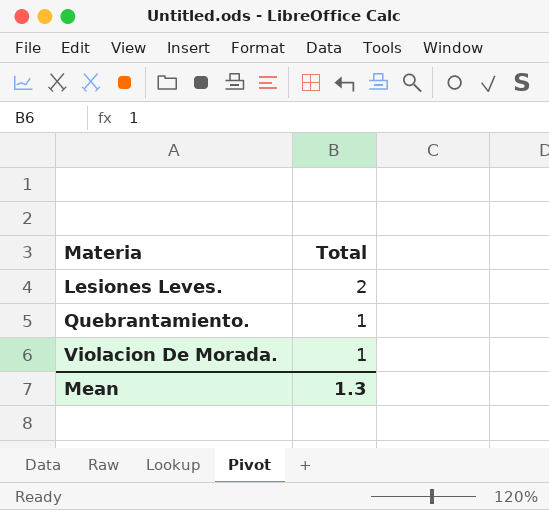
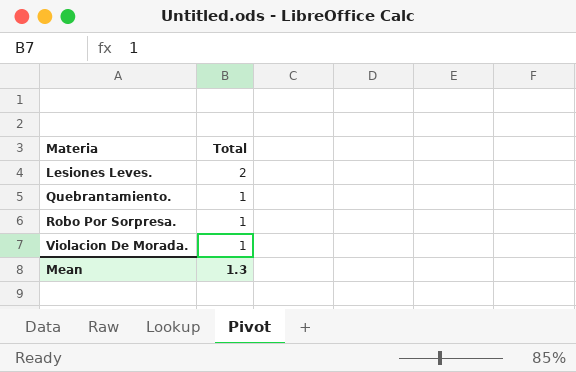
row Robo Por Sorpresa.: none -> 1

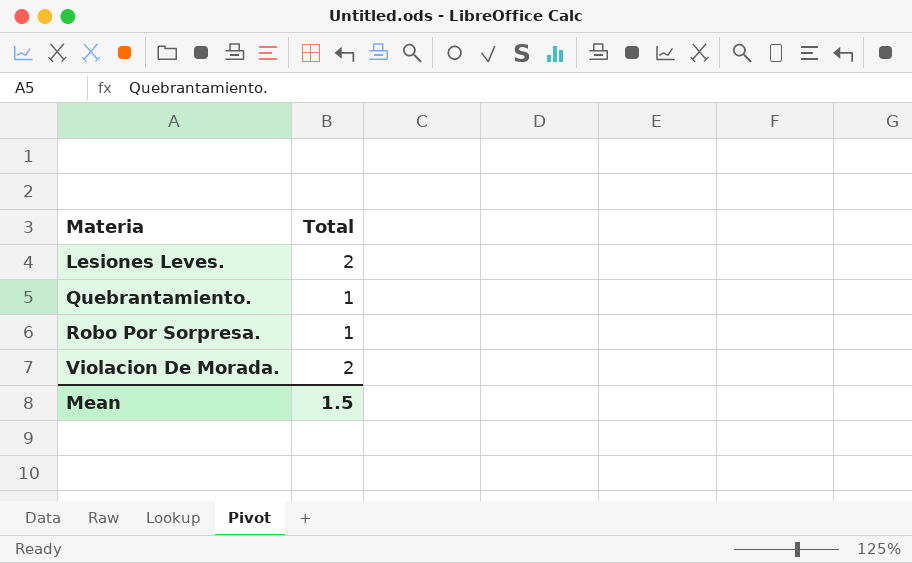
Violacion De Morada. | Total: 1 -> 2
Mean | Total: 1.3 -> 1.5

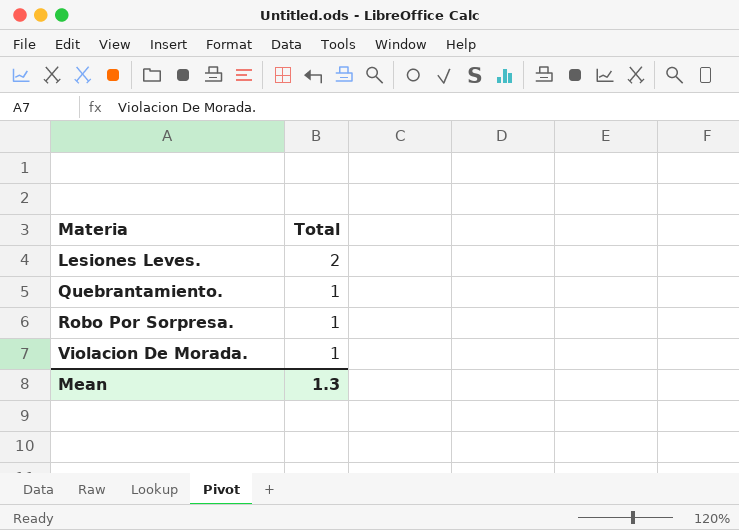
Violacion De Morada. | Total: 2 -> 1
Mean | Total: 1.5 -> 1.3

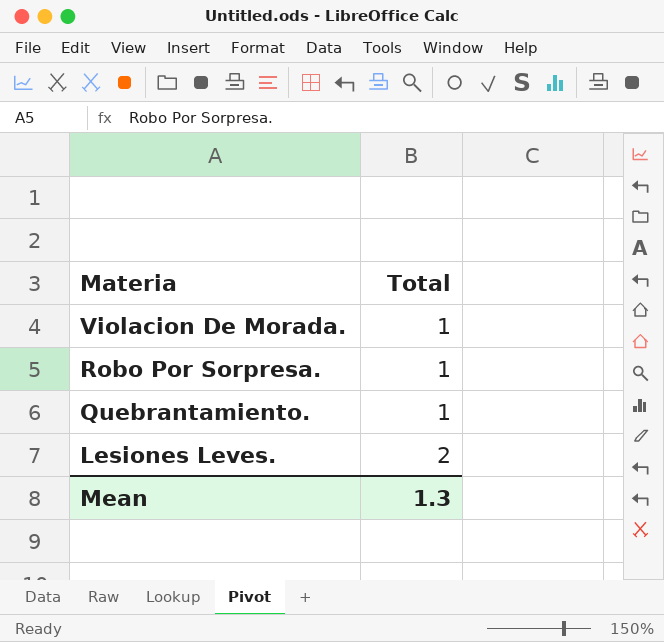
row order: Materia ascending -> Materia descending

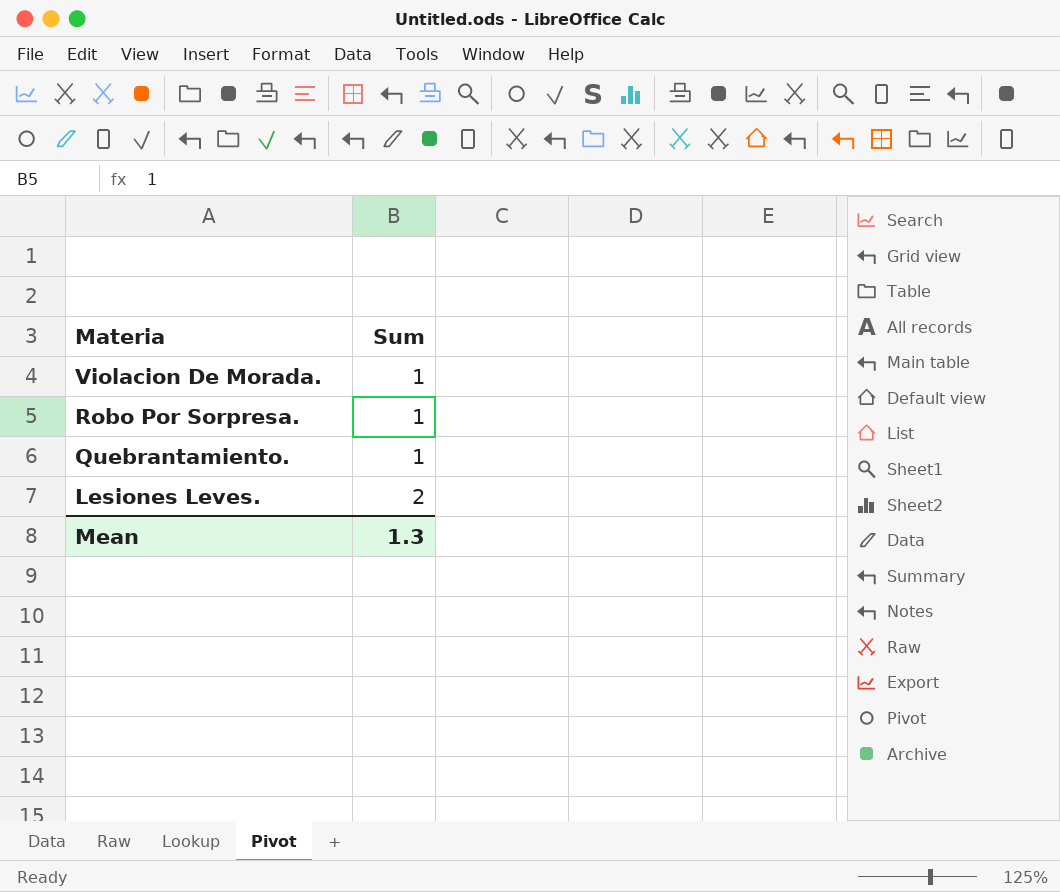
column name: Total -> Sum

